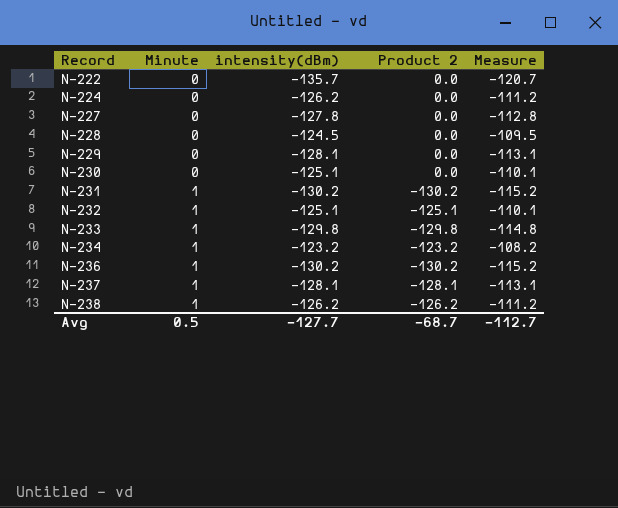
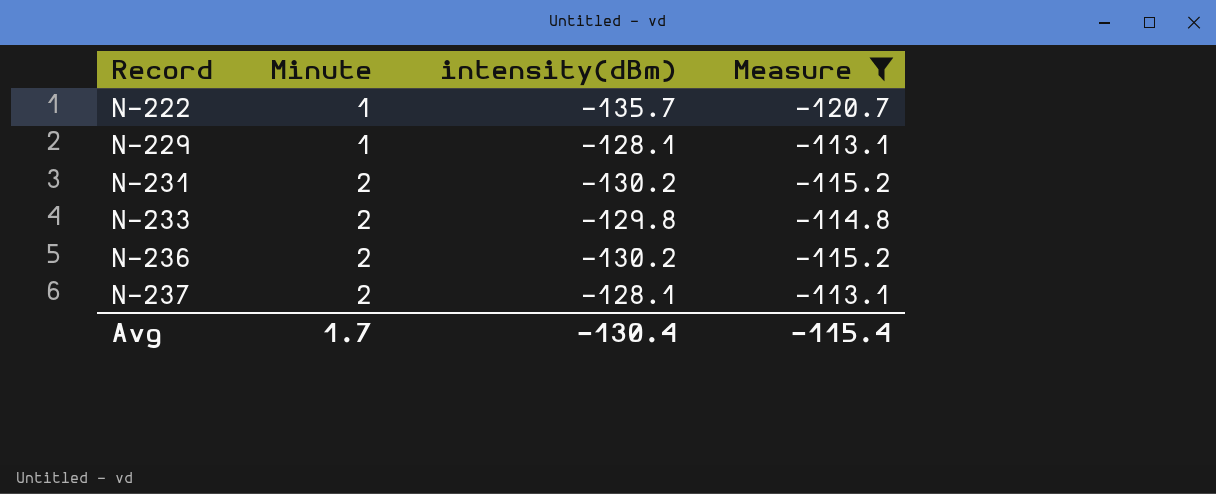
filter: none -> Measure <= -113.1
column Product 2 | formula: [Minute] * [intensity(dBm)] -> none
N-222 | Minute: 0 -> 1
N-229 | Minute: 0 -> 1
N-231 | Minute: 1 -> 2
N-233 | Minute: 1 -> 2
N-236 | Minute: 1 -> 2
N-237 | Minute: 1 -> 2
Avg | Minute: 0.5 -> 1.7
Avg | intensity(dBm): -127.7 -> -130.4
Avg | Measure: -112.7 -> -115.4

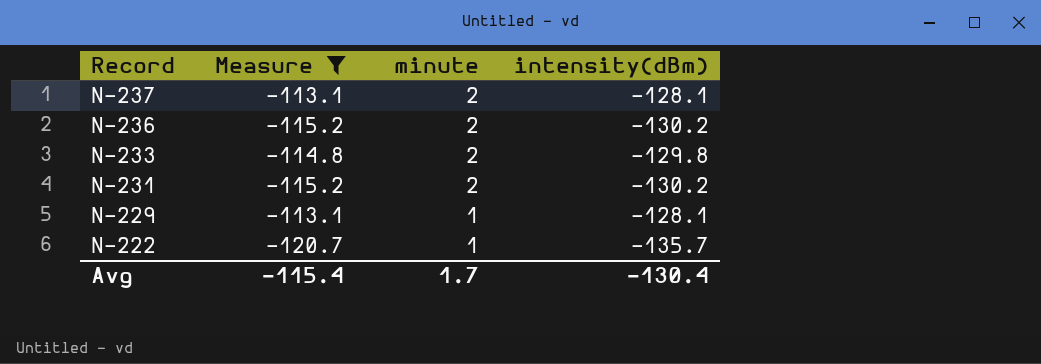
row order: Record ascending -> Record descending
column Measure | position: 4 -> 2
column name: Minute -> minute

